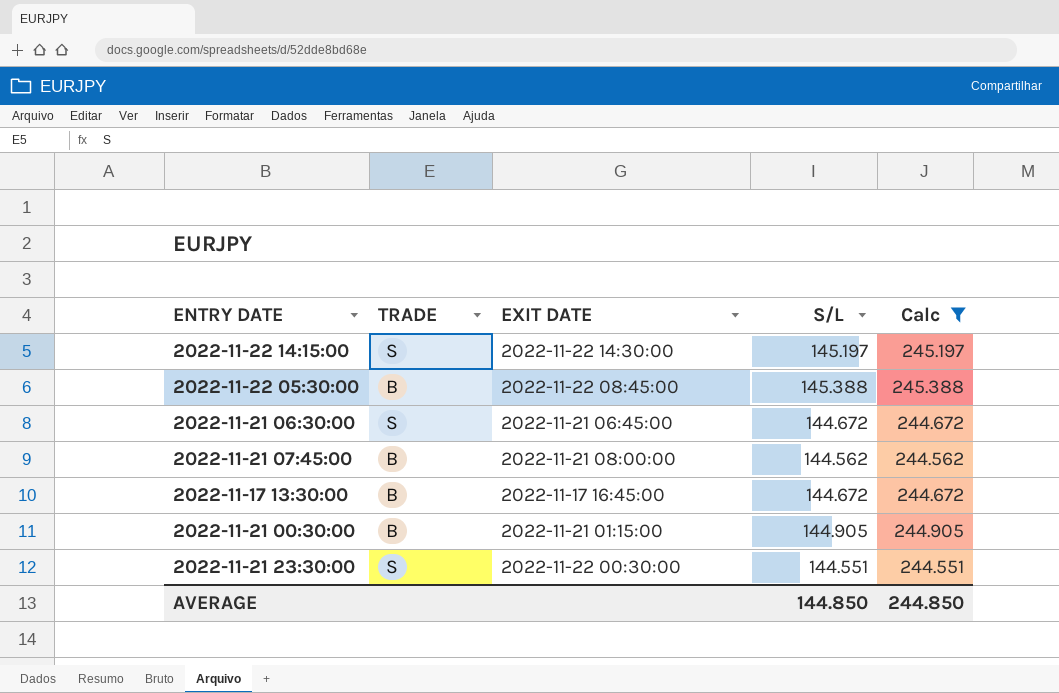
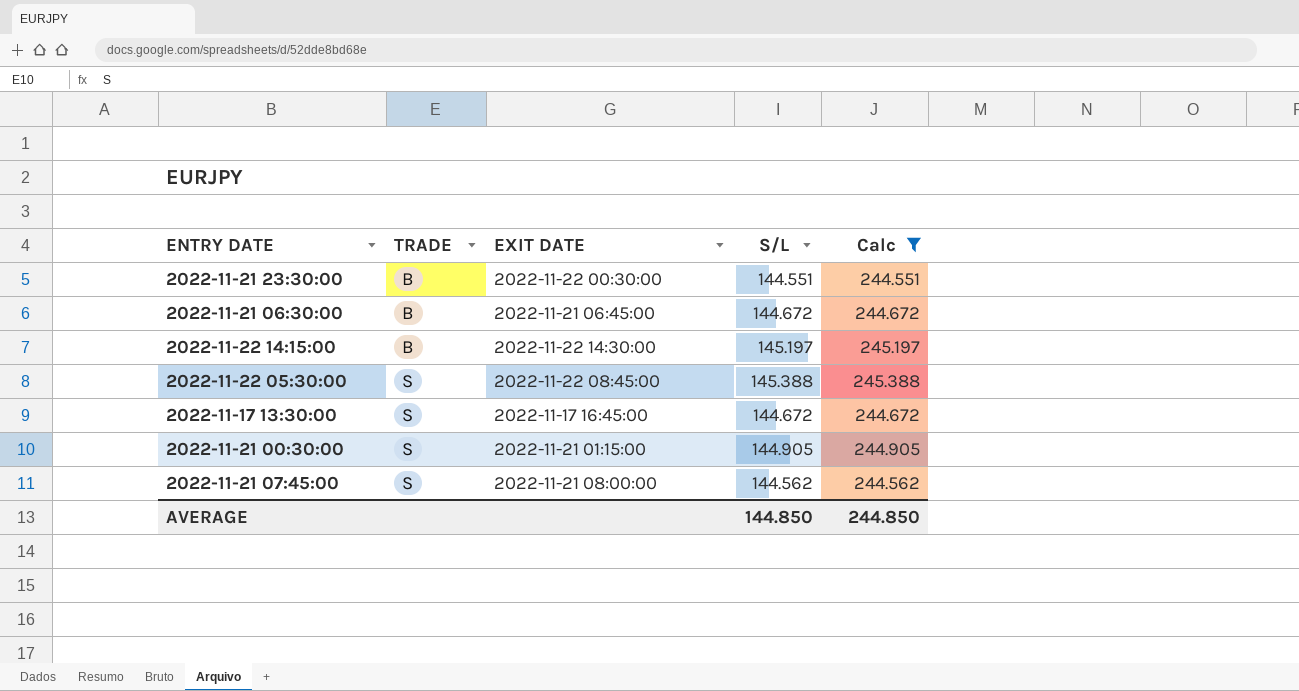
row order: none -> TRADE ascending
2022-11-21 23:30:00 | TRADE: S -> B
2022-11-21 06:30:00 | TRADE: S -> B
2022-11-22 14:15:00 | TRADE: S -> B
2022-11-22 05:30:00 | TRADE: B -> S
2022-11-17 13:30:00 | TRADE: B -> S
2022-11-21 00:30:00 | TRADE: B -> S
2022-11-21 07:45:00 | TRADE: B -> S

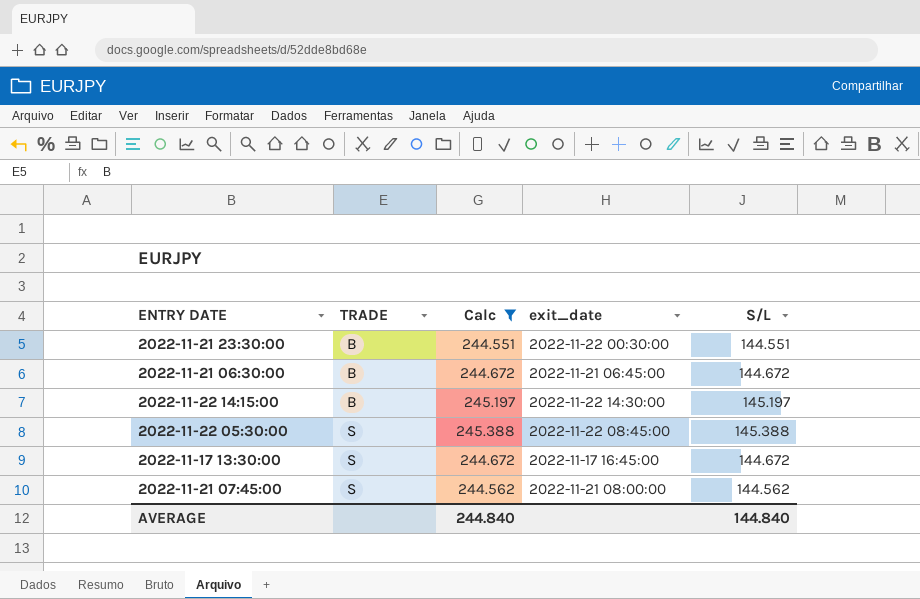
column Calc | position: 5 -> 3
column name: EXIT DATE -> exit_date
row 2022-11-21 00:30:00: S | 2022-11-21 01:15:00 | 144.905 | 244.905 -> none
AVERAGE | Calc: 244.850 -> 244.840
AVERAGE | S/L: 144.850 -> 144.840

